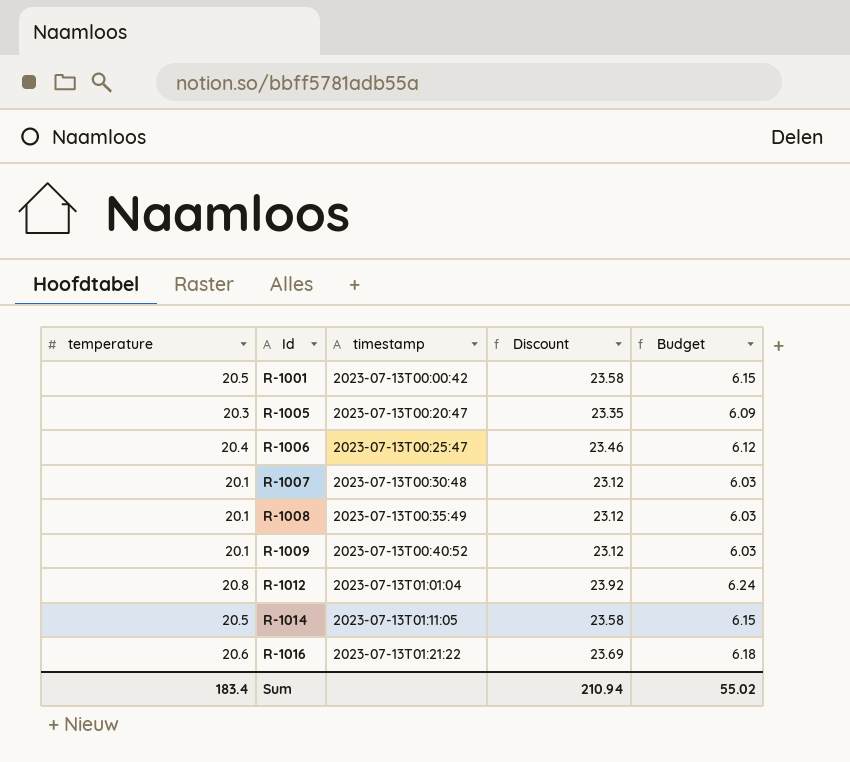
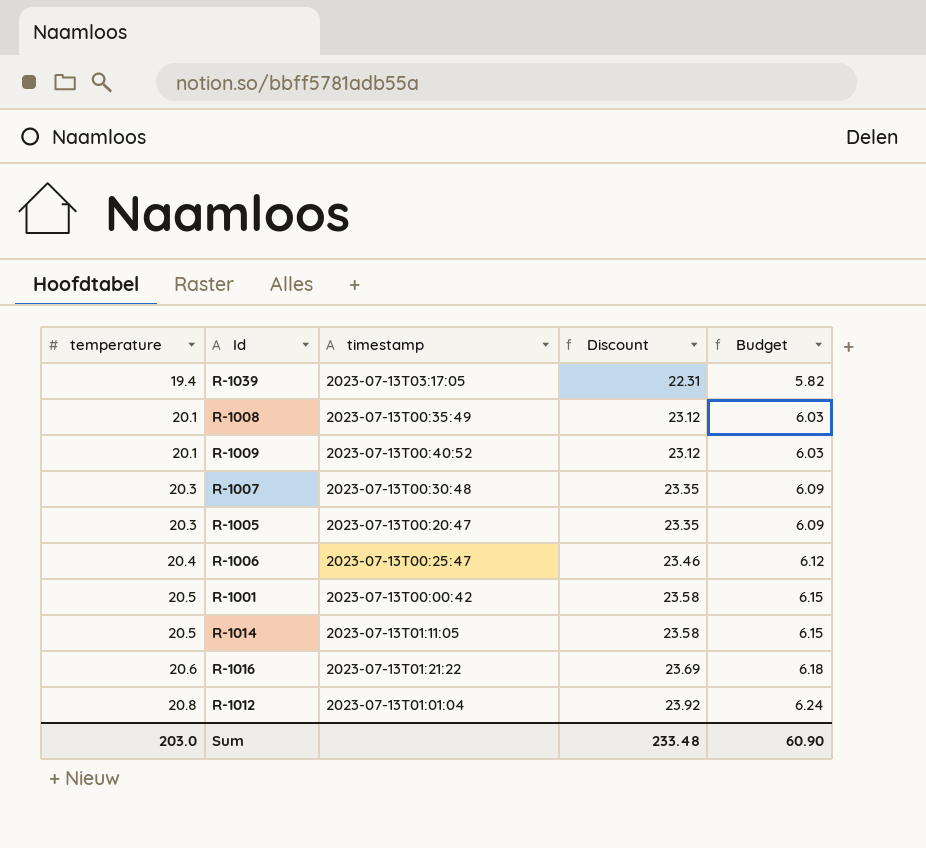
row order: Id ascending -> temperature ascending
row R-1039: none -> 19.4 | 2023-07-13T03:17:05 | 22.31 | 5.82
R-1007 | temperature: 20.1 -> 20.3
R-1007 | Discount: 23.12 -> 23.35
R-1007 | Budget: 6.03 -> 6.09
Sum | temperature: 183.4 -> 203.0
Sum | Discount: 210.94 -> 233.48
Sum | Budget: 55.02 -> 60.90

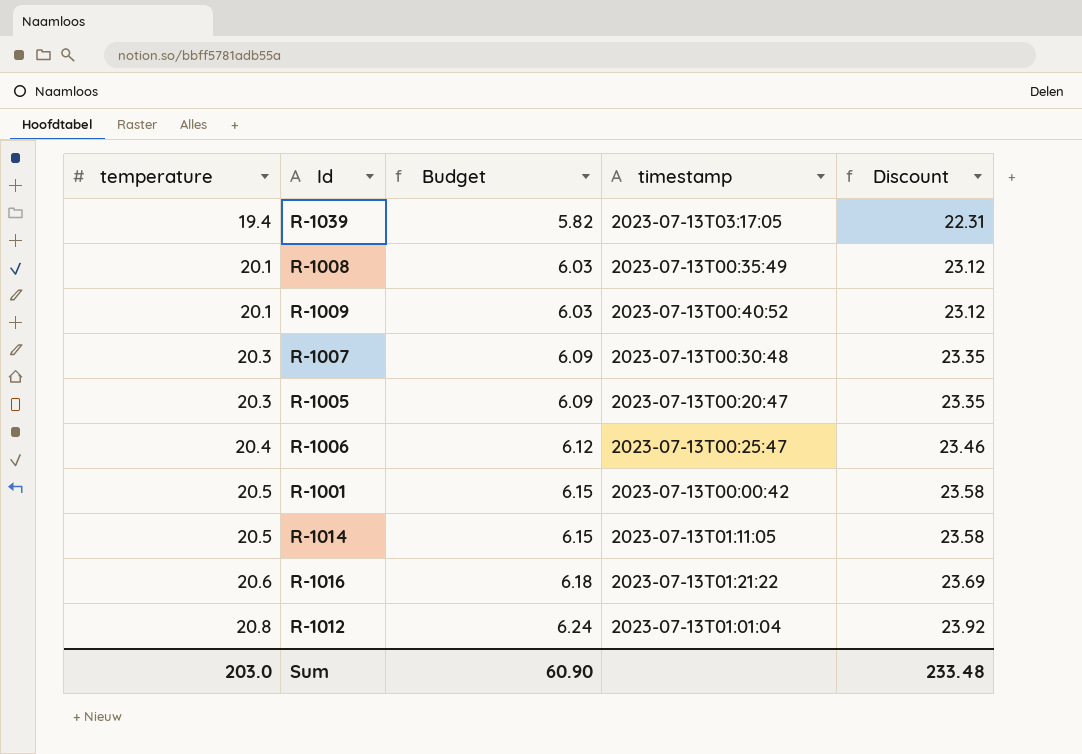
column Budget | position: 5 -> 3

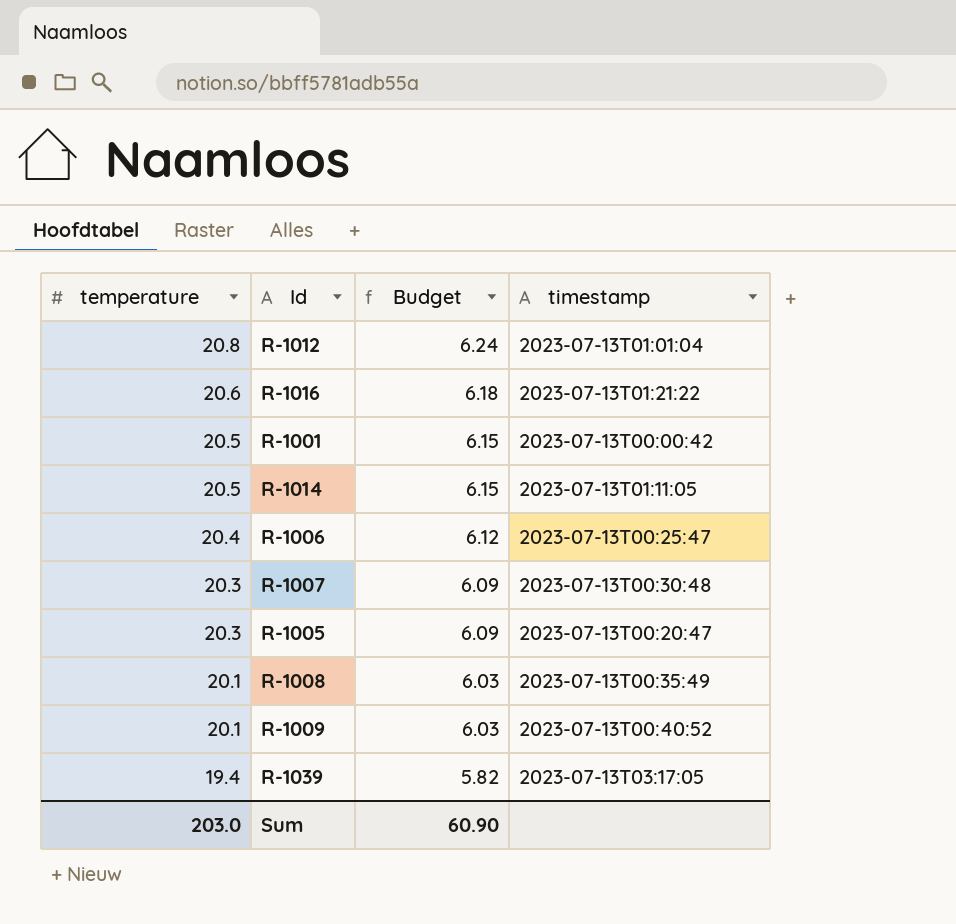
row order: temperature ascending -> temperature descending
column Discount | formula: [temperature] * 1.15 -> none

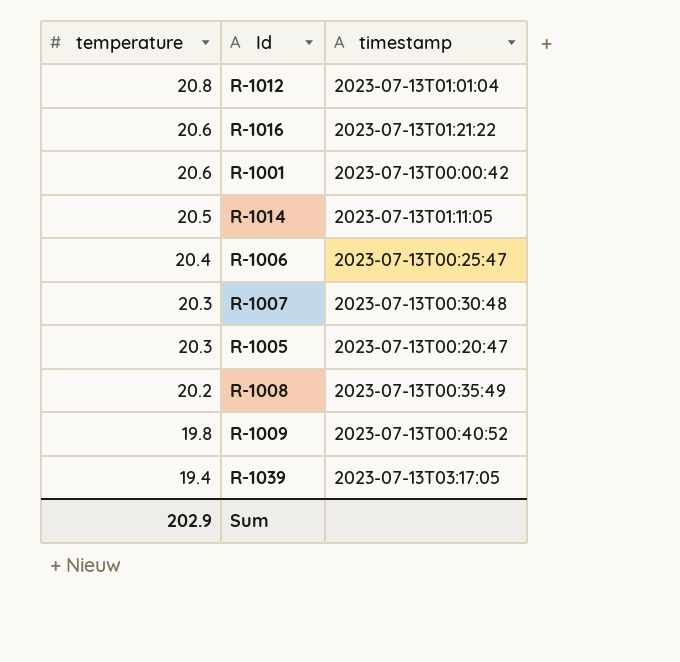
column Budget | formula: [temperature] * 0.3 -> none
R-1001 | temperature: 20.5 -> 20.6
R-1008 | temperature: 20.1 -> 20.2
R-1009 | temperature: 20.1 -> 19.8
Sum | temperature: 203.0 -> 202.9

